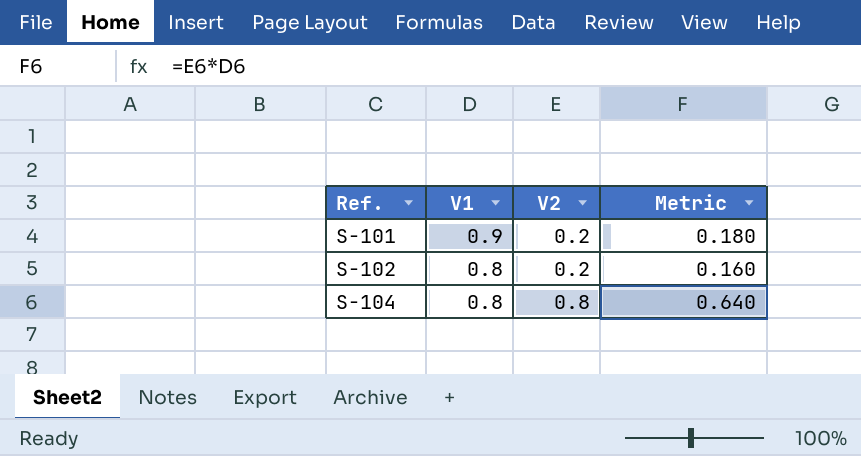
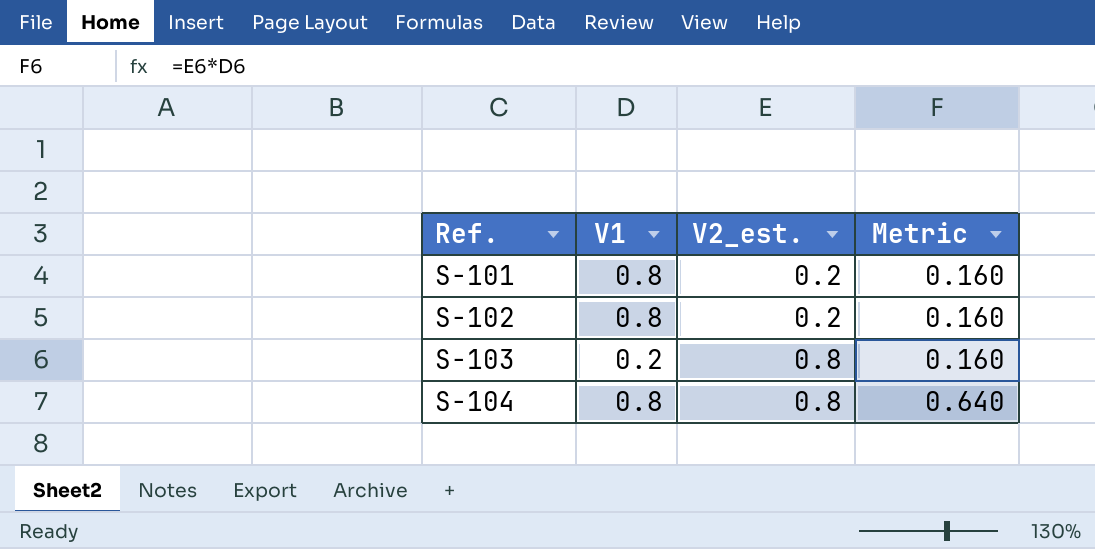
column name: V2 -> V2_est.
S-101 | V1: 0.9 -> 0.8
S-101 | Metric: 0.180 -> 0.160
row S-103: none -> 0.2 | 0.8 | 0.160

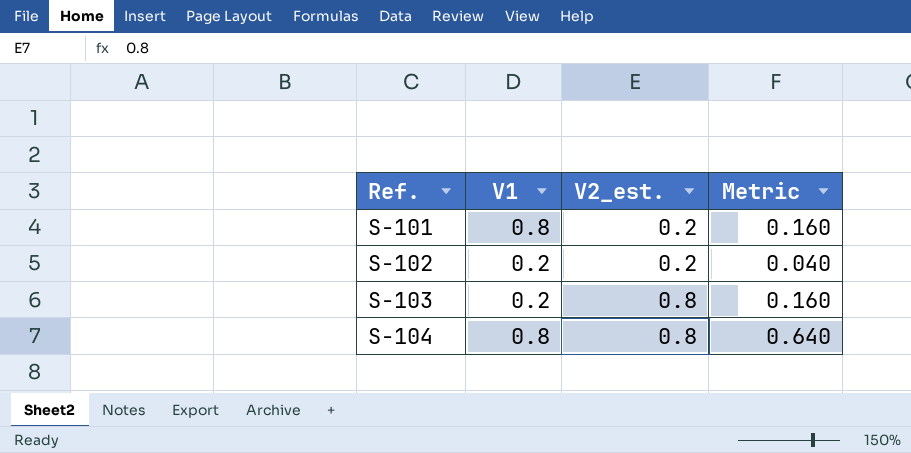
S-102 | V1: 0.8 -> 0.2
S-102 | Metric: 0.160 -> 0.040

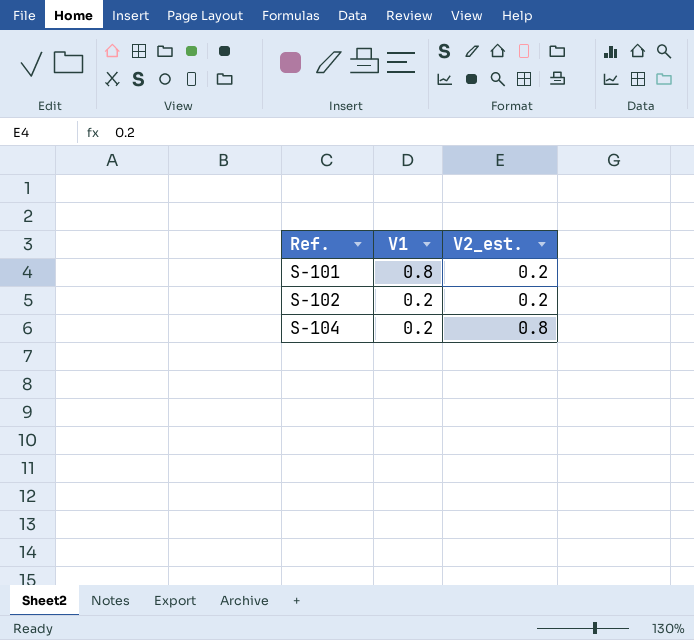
column Metric | formula: [V1] * [V2_est.] -> none
row S-103: 0.2 | 0.8 | 0.160 -> none
S-104 | V1: 0.8 -> 0.2

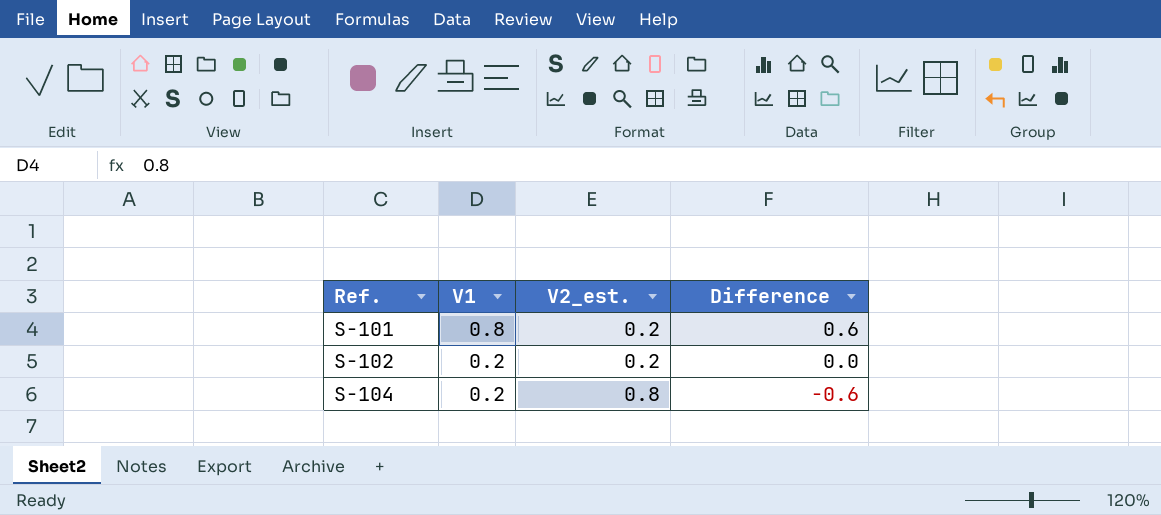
column Difference | formula: none -> [V1] - [V2_est.]

